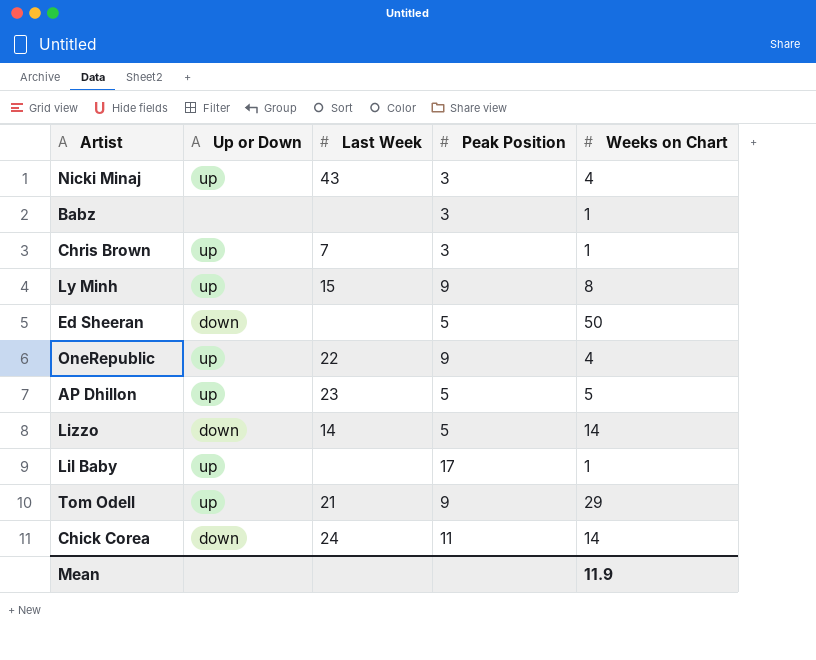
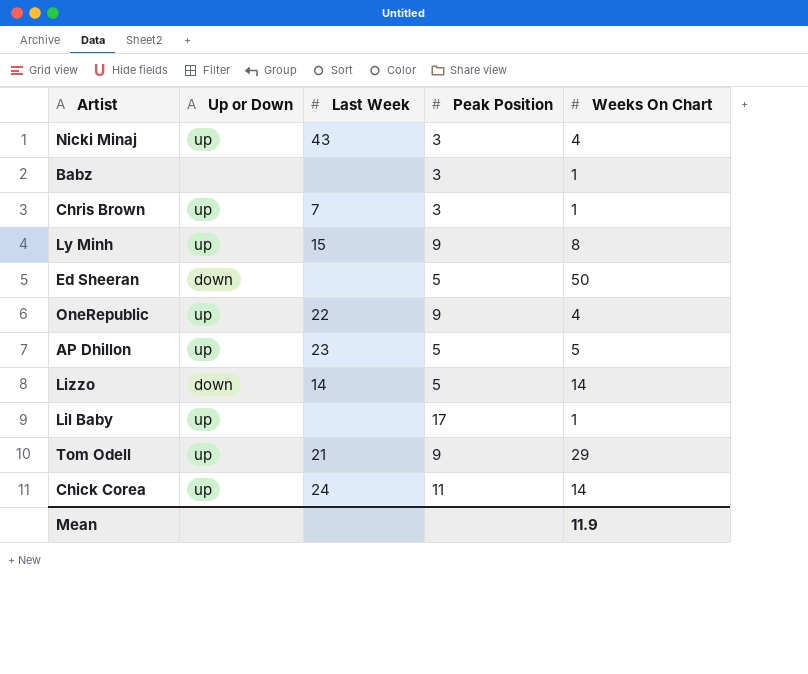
column name: Weeks on Chart -> Weeks On Chart
Chick Corea | Up or Down: down -> up

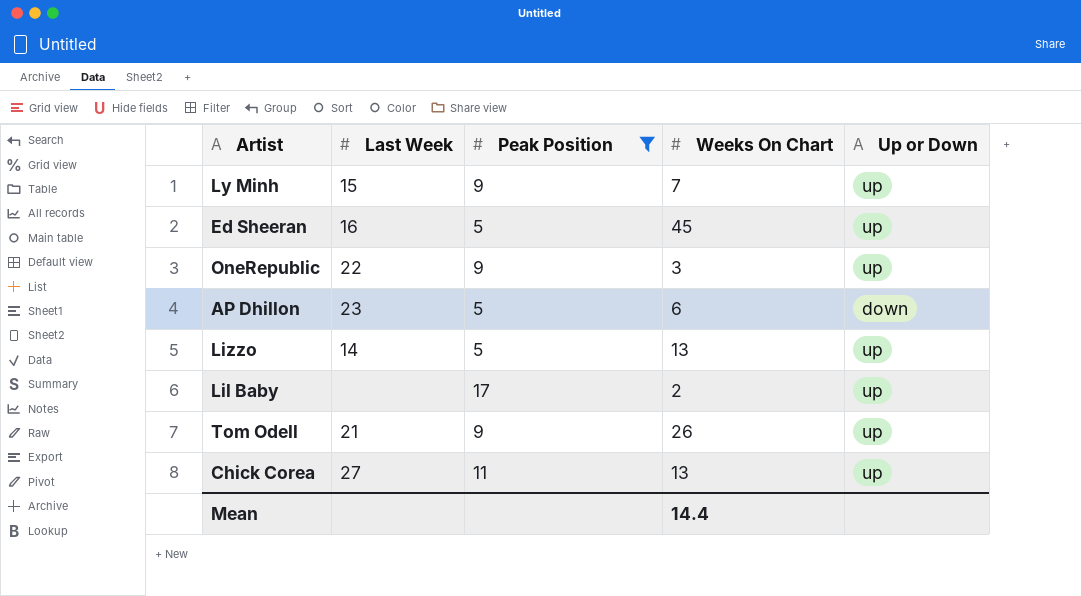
filter: none -> Peak Position != 3
column Up or Down | position: 2 -> 5
Ly Minh | Weeks On Chart: 8 -> 7
Ed Sheeran | Last Week: none -> 16
Ed Sheeran | Weeks On Chart: 50 -> 45
Ed Sheeran | Up or Down: down -> up
OneRepublic | Weeks On Chart: 4 -> 3
AP Dhillon | Weeks On Chart: 5 -> 6
AP Dhillon | Up or Down: up -> down
Lizzo | Weeks On Chart: 14 -> 13
Lizzo | Up or Down: down -> up
Lil Baby | Weeks On Chart: 1 -> 2
Tom Odell | Weeks On Chart: 29 -> 26
Chick Corea | Last Week: 24 -> 27
Chick Corea | Weeks On Chart: 14 -> 13
Mean | Weeks On Chart: 11.9 -> 14.4

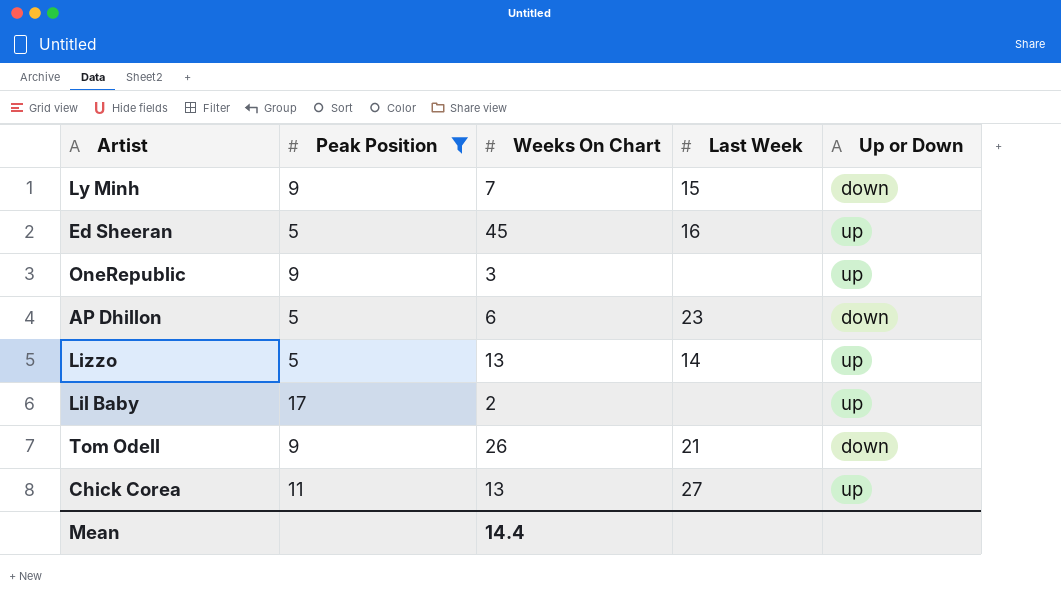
column Last Week | position: 2 -> 4
Ly Minh | Up or Down: up -> down
OneRepublic | Last Week: 22 -> none
Tom Odell | Up or Down: up -> down

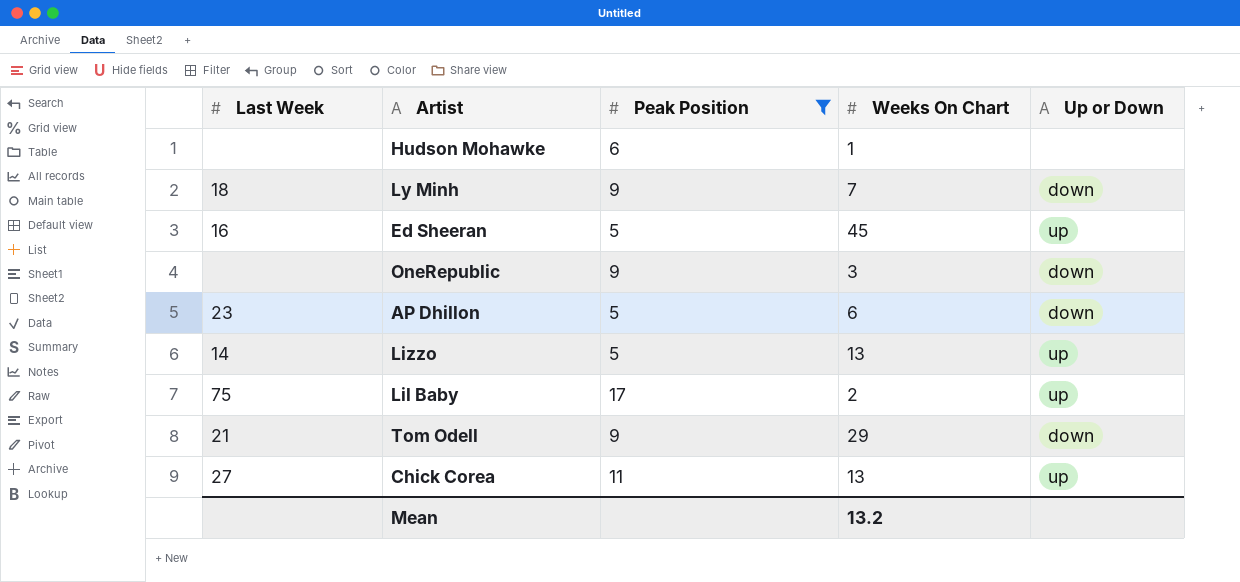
column Last Week | position: 4 -> 1
row Hudson Mohawke: none -> none | 6 | 1 | none
Ly Minh | Last Week: 15 -> 18
OneRepublic | Up or Down: up -> down
Lil Baby | Last Week: none -> 75
Tom Odell | Weeks On Chart: 26 -> 29
Mean | Weeks On Chart: 14.4 -> 13.2

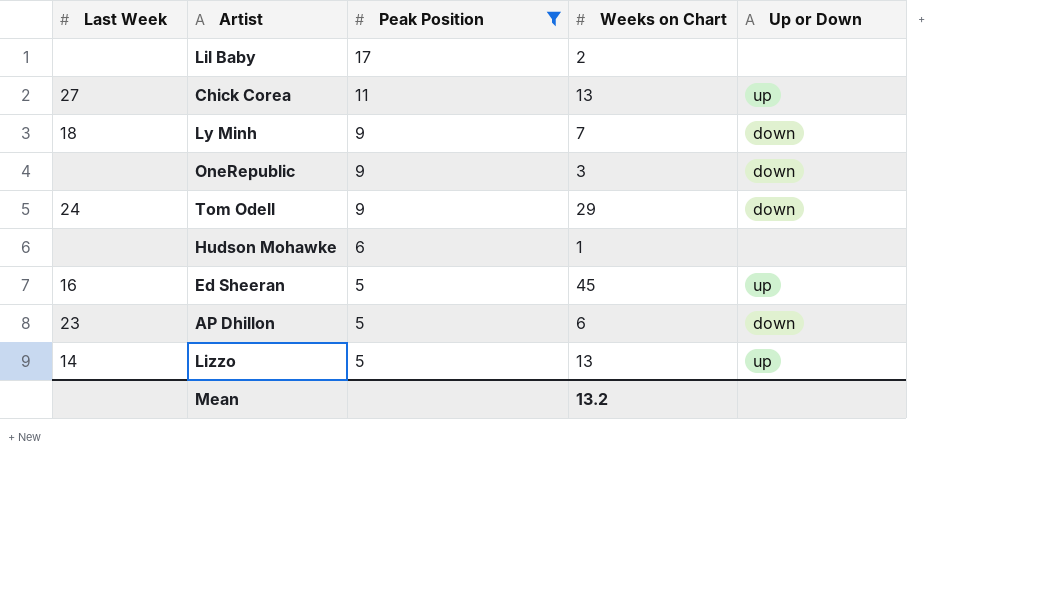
row order: none -> Peak Position descending
column name: Weeks On Chart -> Weeks on Chart
Lil Baby | Last Week: 75 -> none
Lil Baby | Up or Down: up -> none
Tom Odell | Last Week: 21 -> 24

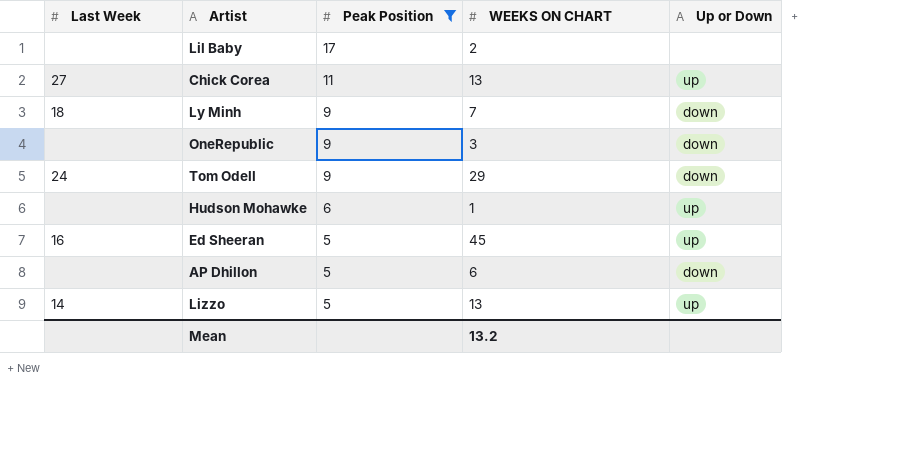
column name: Weeks on Chart -> WEEKS ON CHART
Hudson Mohawke | Up or Down: none -> up
AP Dhillon | Last Week: 23 -> none

